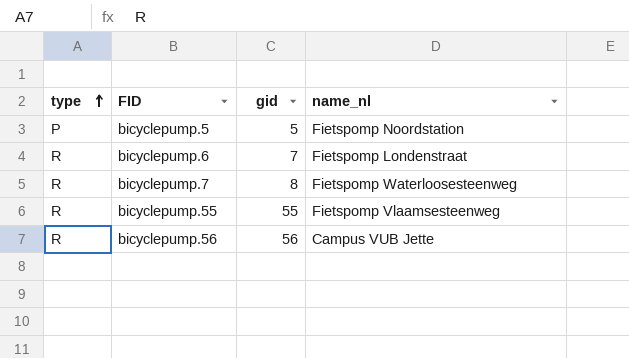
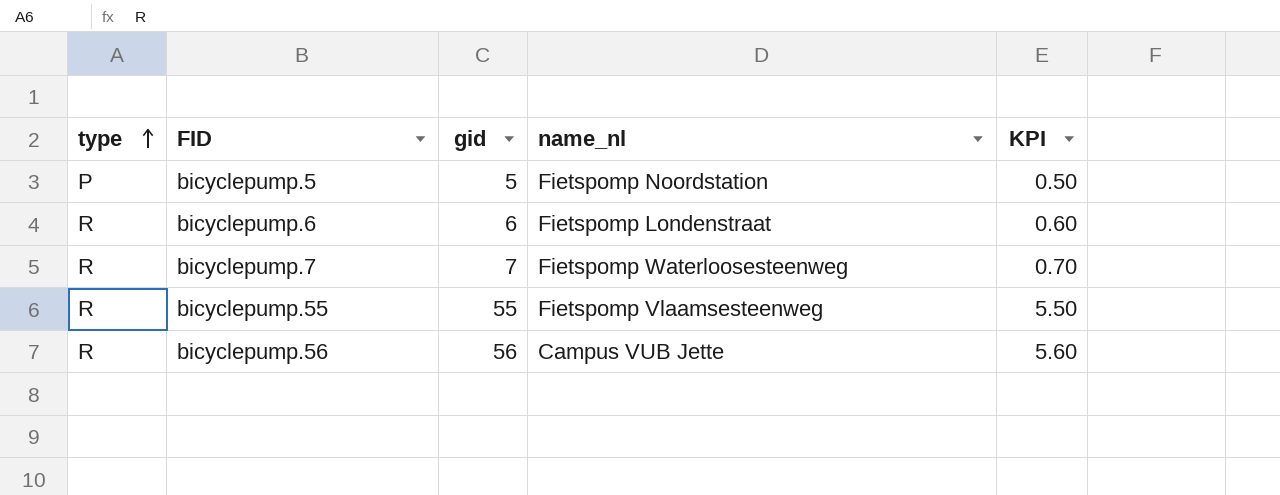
column KPI | formula: none -> [gid] * 0.1
bicyclepump.6 | gid: 7 -> 6
bicyclepump.7 | gid: 8 -> 7

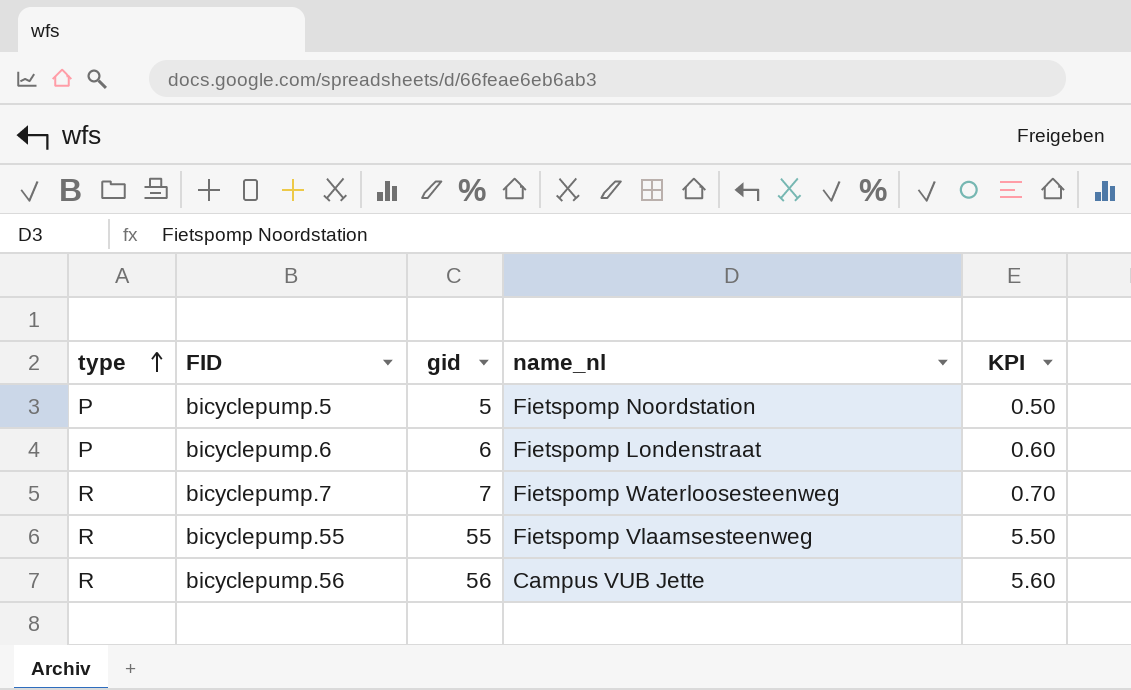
bicyclepump.6 | type: R -> P

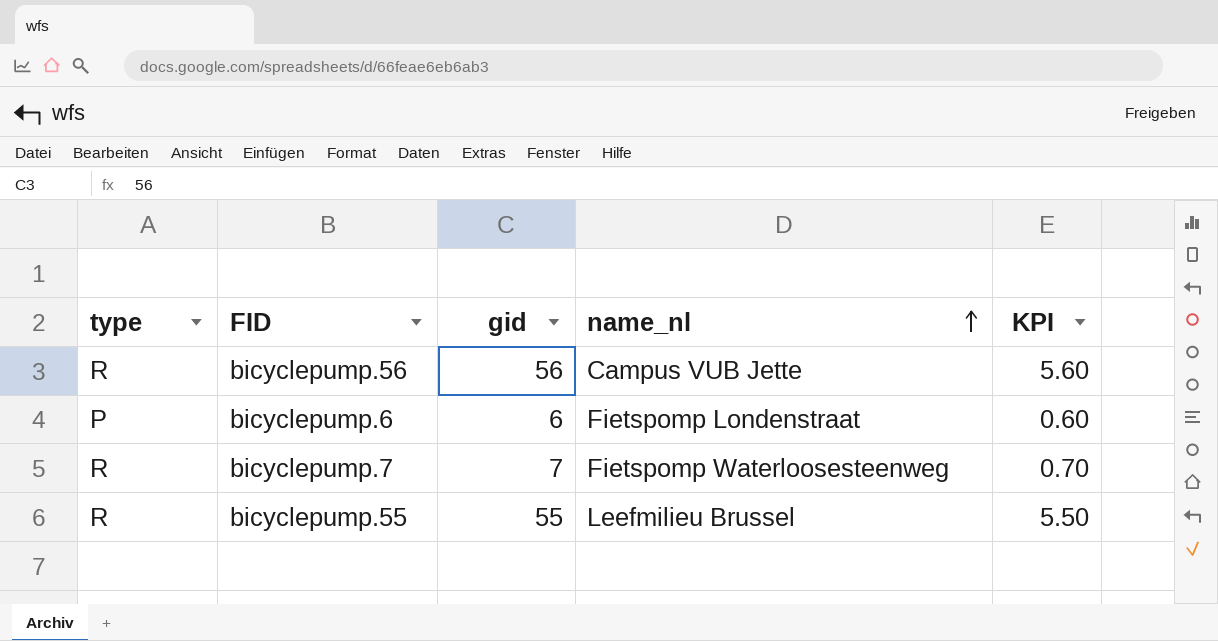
row order: type ascending -> name_nl ascending
row bicyclepump.5: P | 5 | Fietspomp Noordstation | 0.50 -> none
bicyclepump.55 | name_nl: Fietspomp Vlaamsesteenweg -> Leefmilieu Brussel

